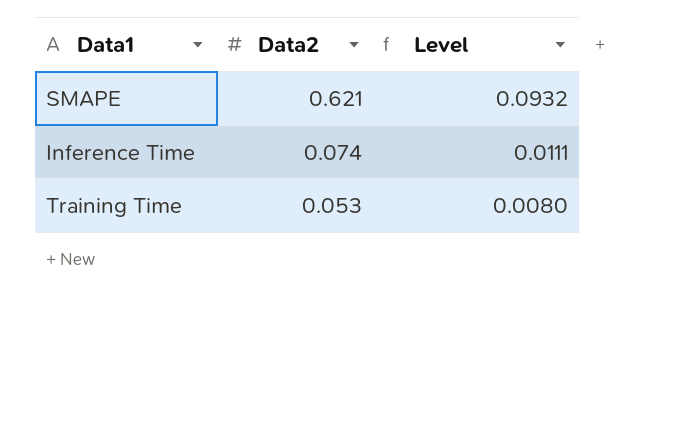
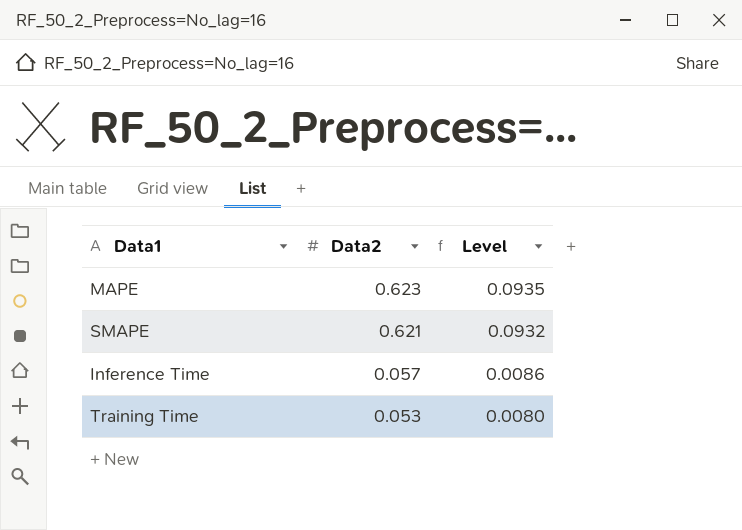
row MAPE: none -> 0.623 | 0.0935
Inference Time | Data2: 0.074 -> 0.057
Inference Time | Level: 0.0111 -> 0.0086

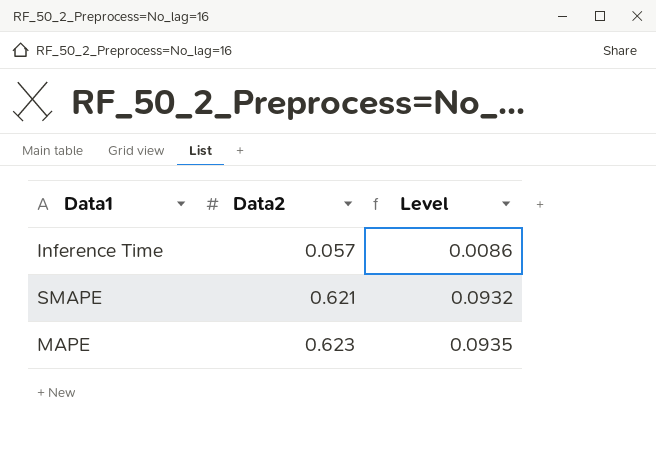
row order: Data2 descending -> Data2 ascending
row Training Time: 0.053 | 0.0080 -> none

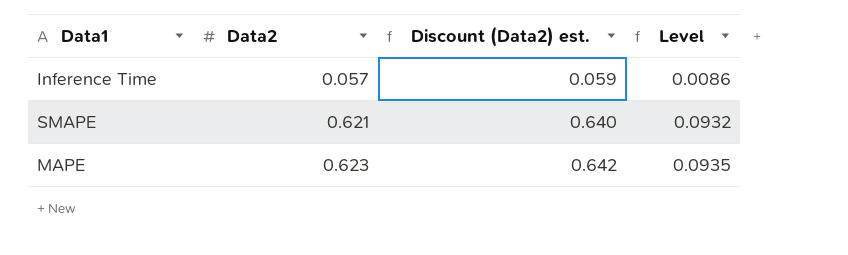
column Discount (Data2) est. | formula: none -> [Data2] * 1.03

